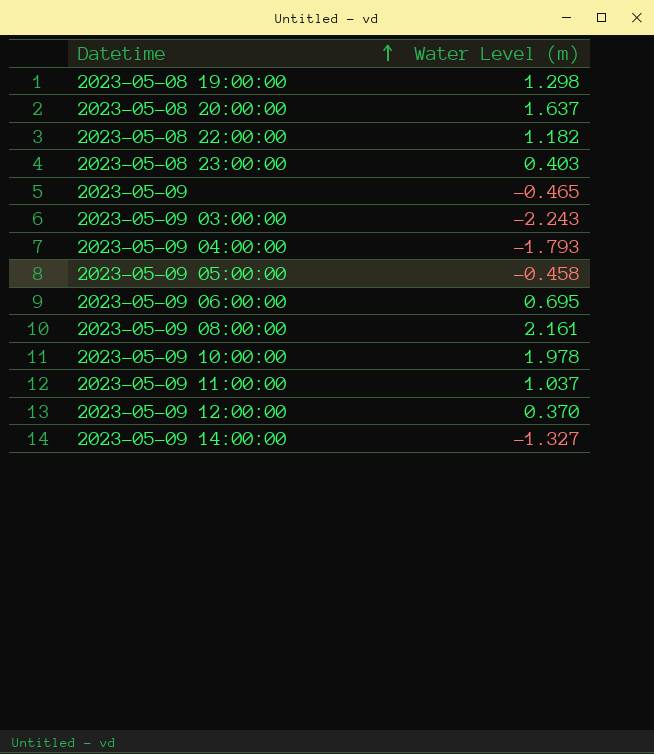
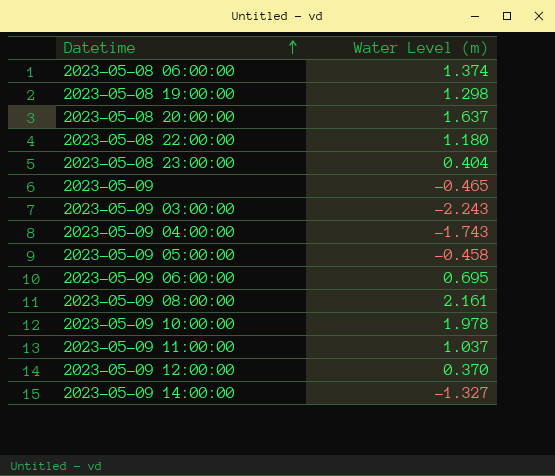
row 2023-05-08 06:00:00: none -> 1.374
2023-05-08 22:00:00 | Water Level (m): 1.182 -> 1.180
2023-05-08 23:00:00 | Water Level (m): 0.403 -> 0.404
2023-05-09 04:00:00 | Water Level (m): -1.793 -> -1.743

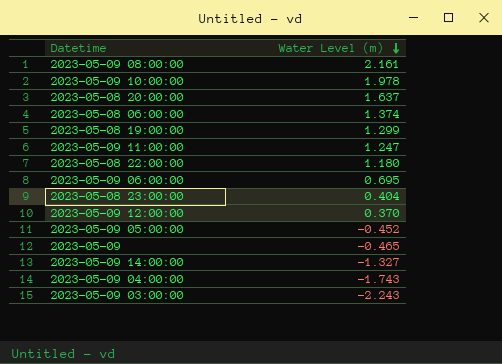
row order: Datetime ascending -> Water Level (m) descending
2023-05-08 19:00:00 | Water Level (m): 1.298 -> 1.299
2023-05-09 11:00:00 | Water Level (m): 1.037 -> 1.247
2023-05-09 05:00:00 | Water Level (m): -0.458 -> -0.452

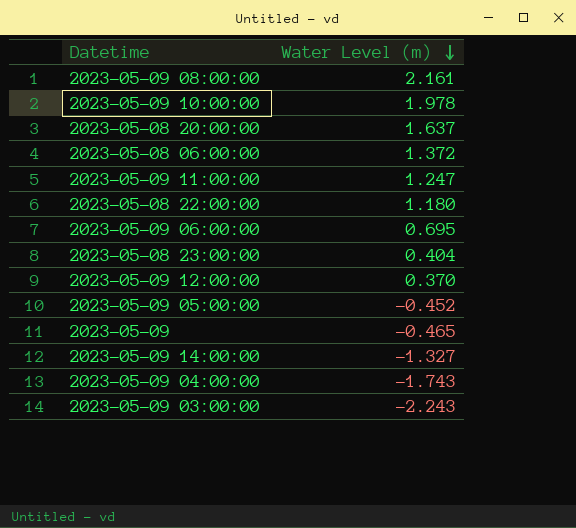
row 2023-05-08 19:00:00: 1.299 -> none
2023-05-08 06:00:00 | Water Level (m): 1.374 -> 1.372

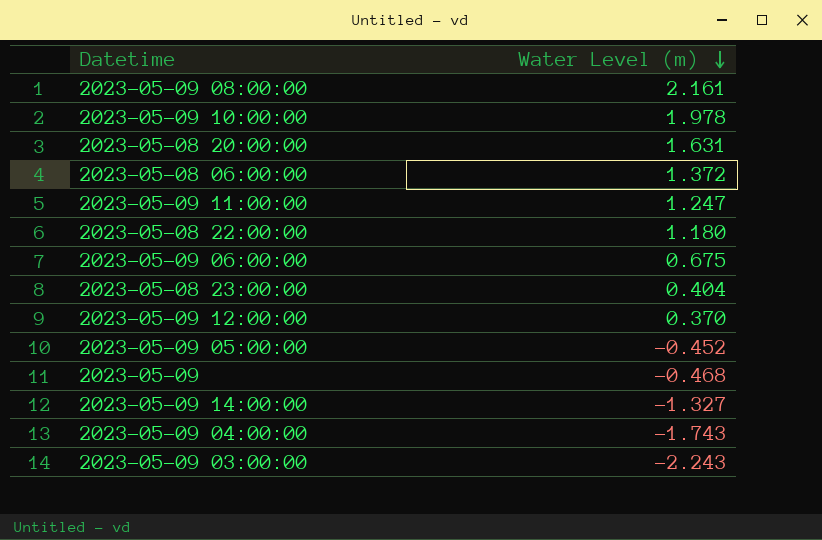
2023-05-08 20:00:00 | Water Level (m): 1.637 -> 1.631
2023-05-09 06:00:00 | Water Level (m): 0.695 -> 0.675
2023-05-09 | Water Level (m): -0.465 -> -0.468

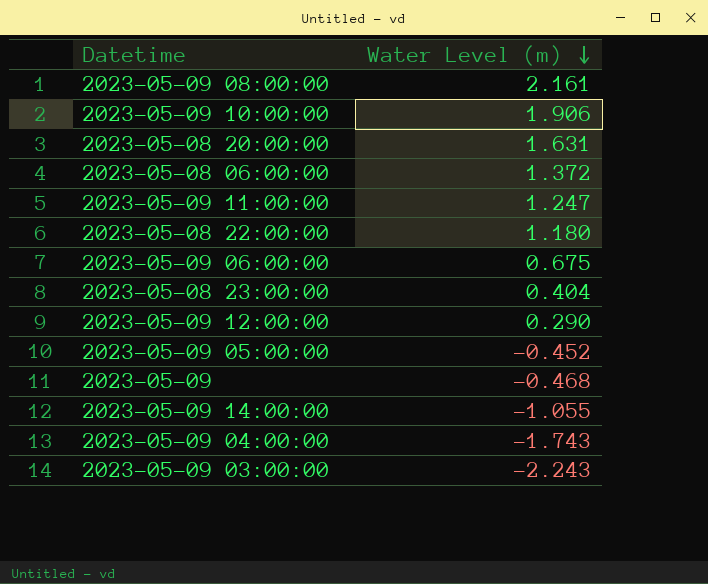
2023-05-09 10:00:00 | Water Level (m): 1.978 -> 1.906
2023-05-09 12:00:00 | Water Level (m): 0.370 -> 0.290
2023-05-09 14:00:00 | Water Level (m): -1.327 -> -1.055

